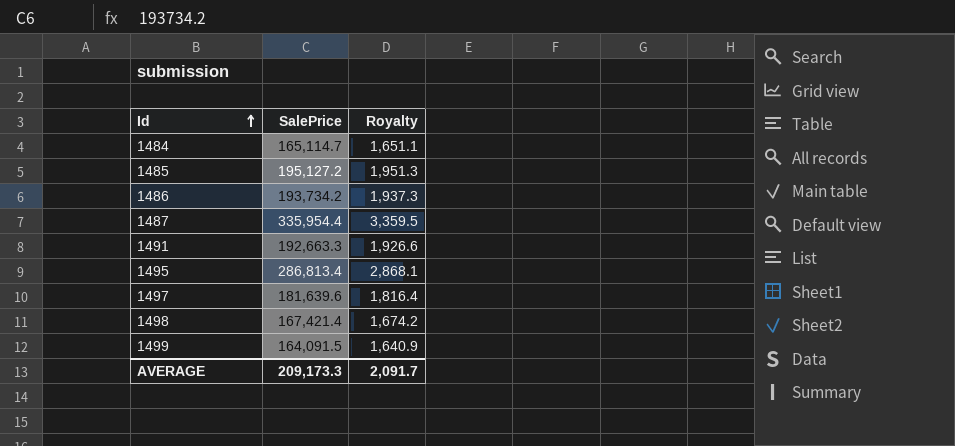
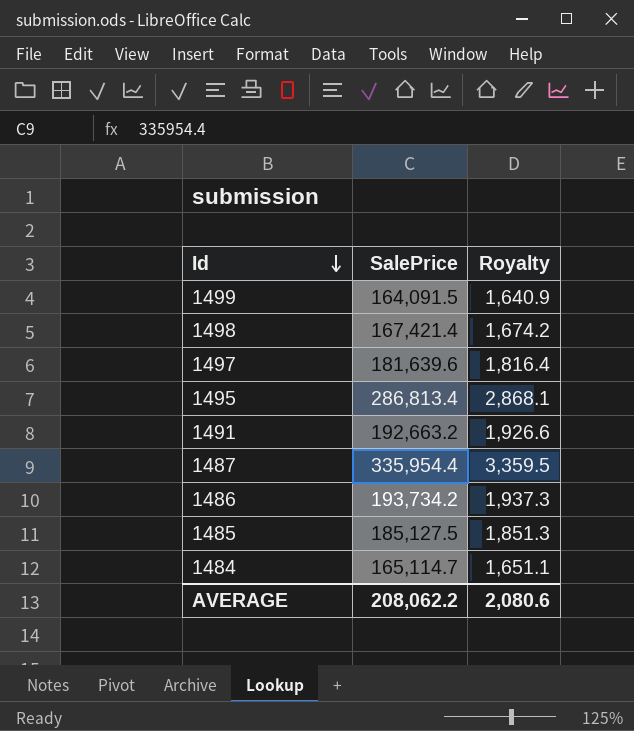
row order: Id ascending -> Id descending
1491 | SalePrice: 192,663.3 -> 192,663.2
1485 | SalePrice: 195,127.2 -> 185,127.5
1485 | Royalty: 1,951.3 -> 1,851.3
AVERAGE | SalePrice: 209,173.3 -> 208,062.2
AVERAGE | Royalty: 2,091.7 -> 2,080.6

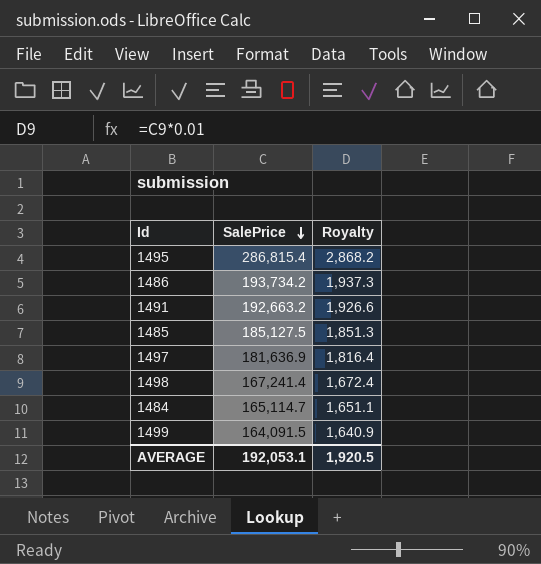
row order: Id descending -> SalePrice descending
row 1487: 335,954.4 | 3,359.5 -> none
1495 | SalePrice: 286,813.4 -> 286,815.4
1495 | Royalty: 2,868.1 -> 2,868.2
1497 | SalePrice: 181,639.6 -> 181,636.9
1498 | SalePrice: 167,421.4 -> 167,241.4
1498 | Royalty: 1,674.2 -> 1,672.4
AVERAGE | SalePrice: 208,062.2 -> 192,053.1
AVERAGE | Royalty: 2,080.6 -> 1,920.5

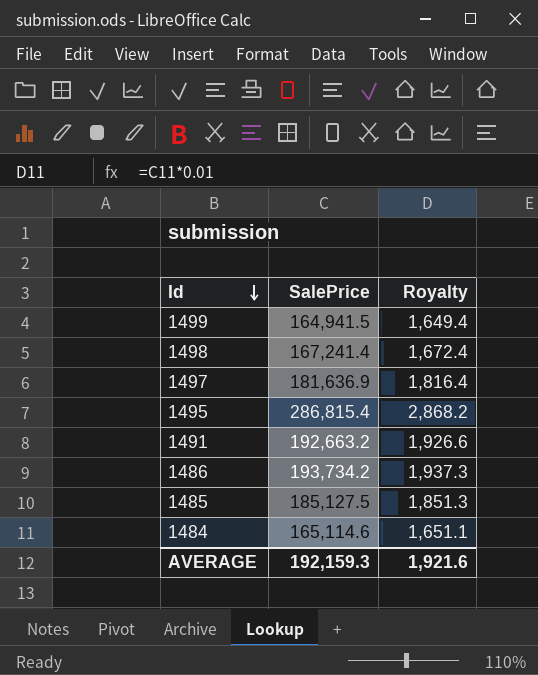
row order: SalePrice descending -> Id descending
1499 | SalePrice: 164,091.5 -> 164,941.5
1499 | Royalty: 1,640.9 -> 1,649.4
1484 | SalePrice: 165,114.7 -> 165,114.6
AVERAGE | SalePrice: 192,053.1 -> 192,159.3
AVERAGE | Royalty: 1,920.5 -> 1,921.6

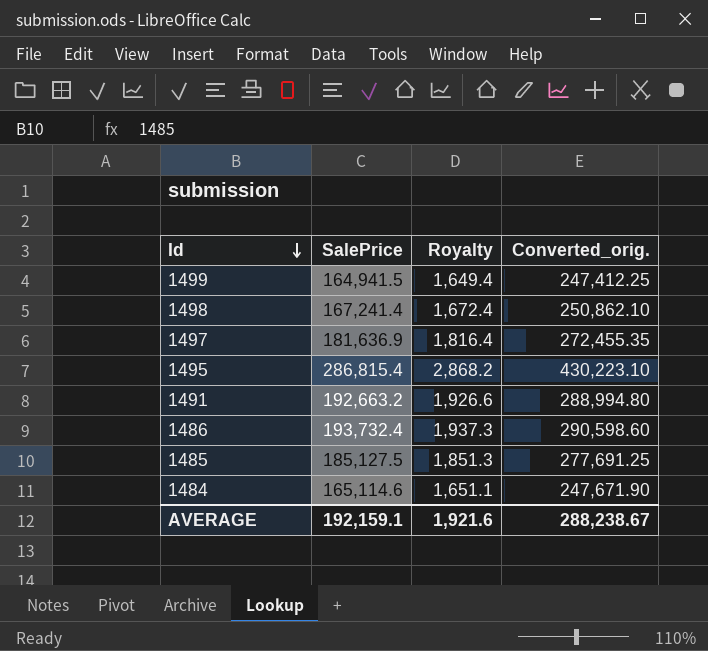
column Converted_orig. | formula: none -> [SalePrice] * 1.5
1486 | SalePrice: 193,734.2 -> 193,732.4
AVERAGE | SalePrice: 192,159.3 -> 192,159.1

